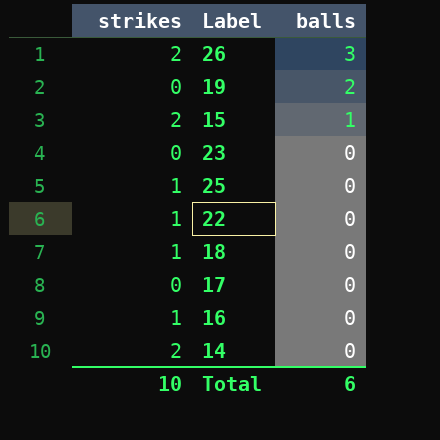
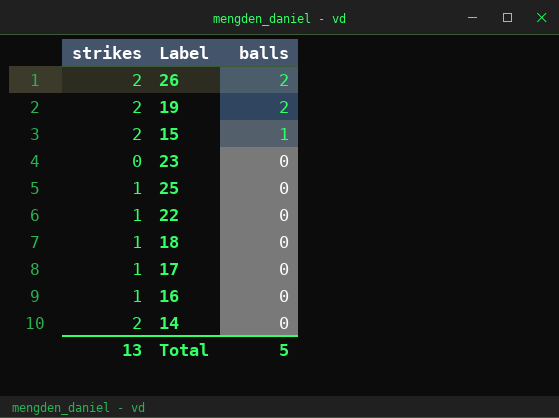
26 | balls: 3 -> 2
19 | strikes: 0 -> 2
17 | strikes: 0 -> 1
Total | strikes: 10 -> 13
Total | balls: 6 -> 5

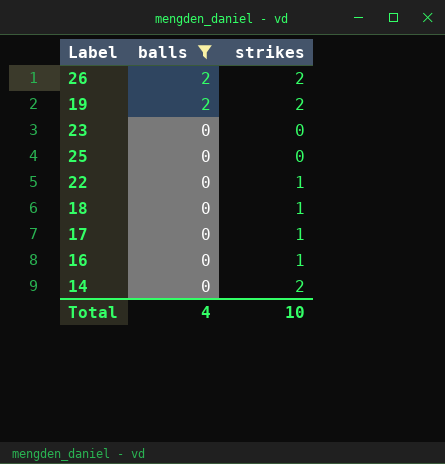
filter: none -> balls != 1
column strikes | position: 1 -> 3
25 | strikes: 1 -> 0
Total | balls: 5 -> 4
Total | strikes: 13 -> 10

